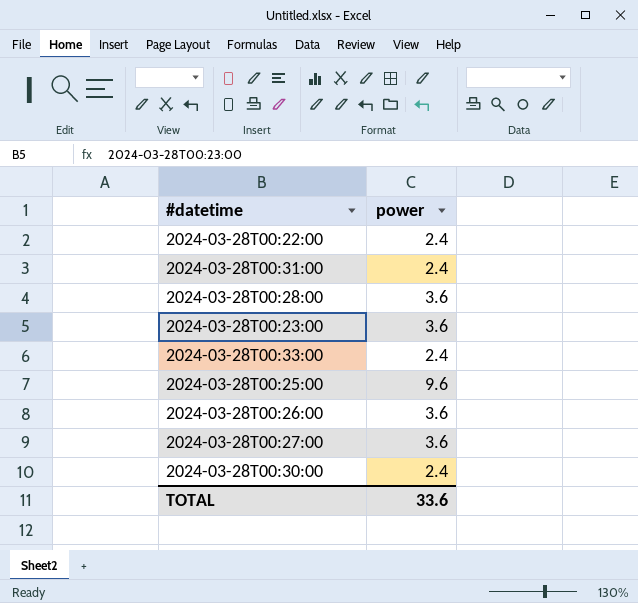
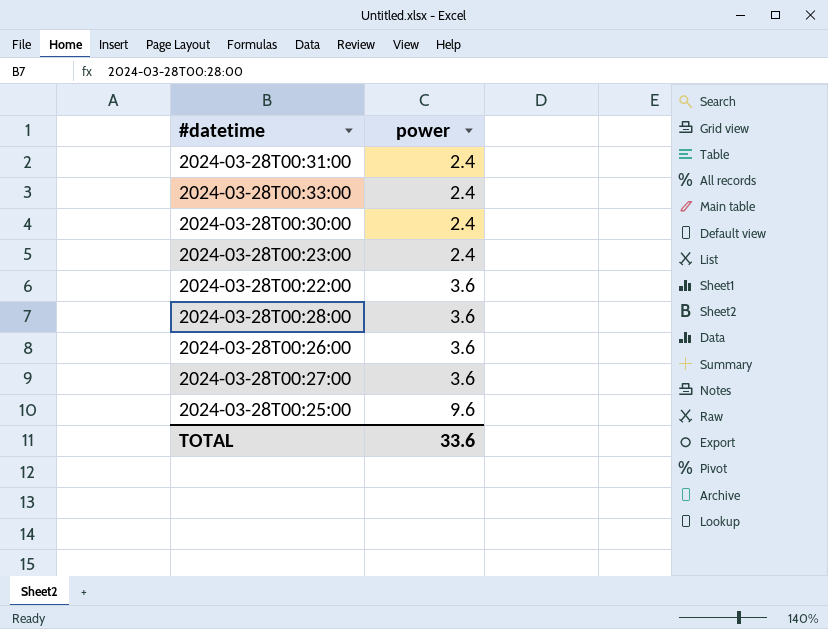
row order: none -> power ascending
2024-03-28T00:23:00 | power: 3.6 -> 2.4
2024-03-28T00:22:00 | power: 2.4 -> 3.6

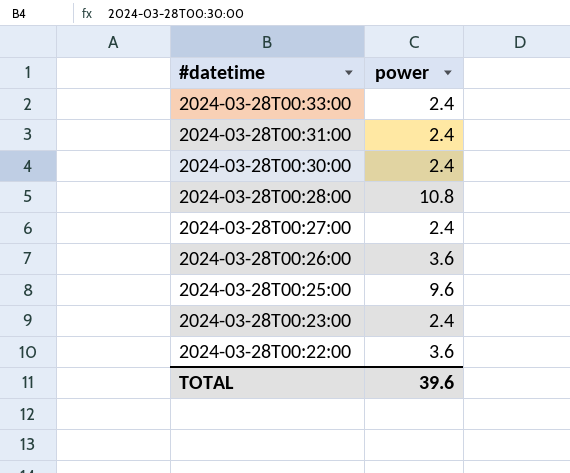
row order: power ascending -> #datetime descending
2024-03-28T00:28:00 | power: 3.6 -> 10.8
2024-03-28T00:27:00 | power: 3.6 -> 2.4
TOTAL | power: 33.6 -> 39.6

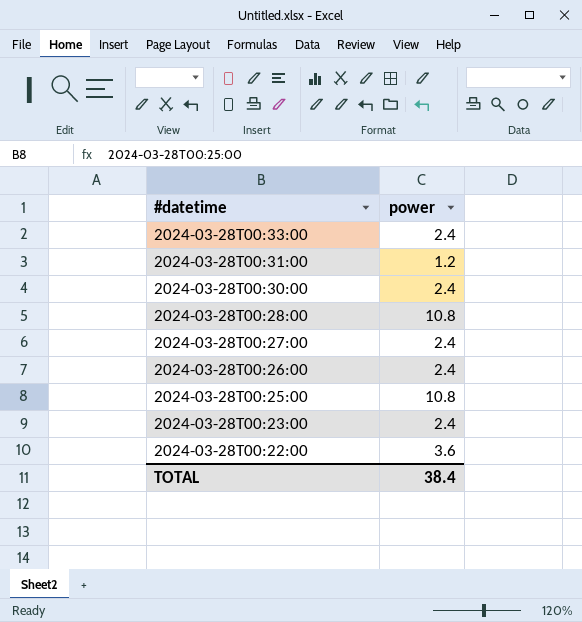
2024-03-28T00:31:00 | power: 2.4 -> 1.2
2024-03-28T00:26:00 | power: 3.6 -> 2.4
2024-03-28T00:25:00 | power: 9.6 -> 10.8
TOTAL | power: 39.6 -> 38.4

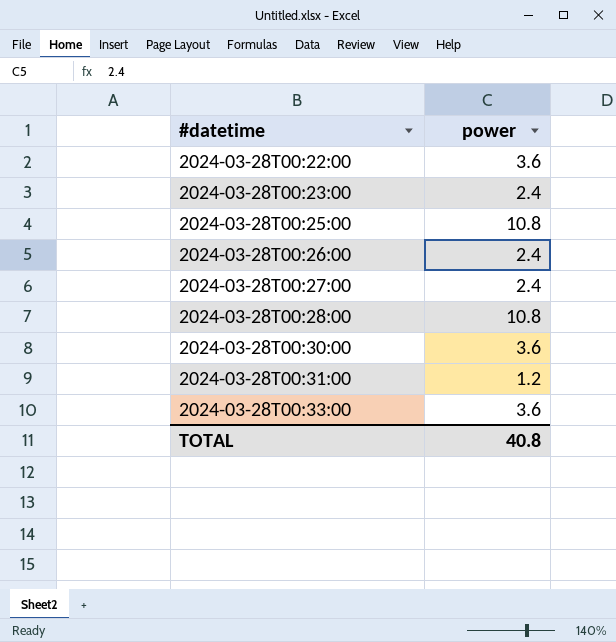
row order: #datetime descending -> #datetime ascending
2024-03-28T00:30:00 | power: 2.4 -> 3.6
2024-03-28T00:33:00 | power: 2.4 -> 3.6
TOTAL | power: 38.4 -> 40.8

